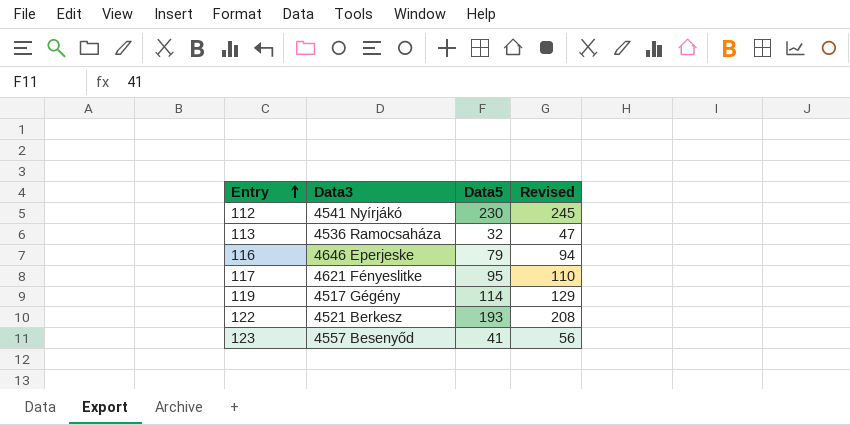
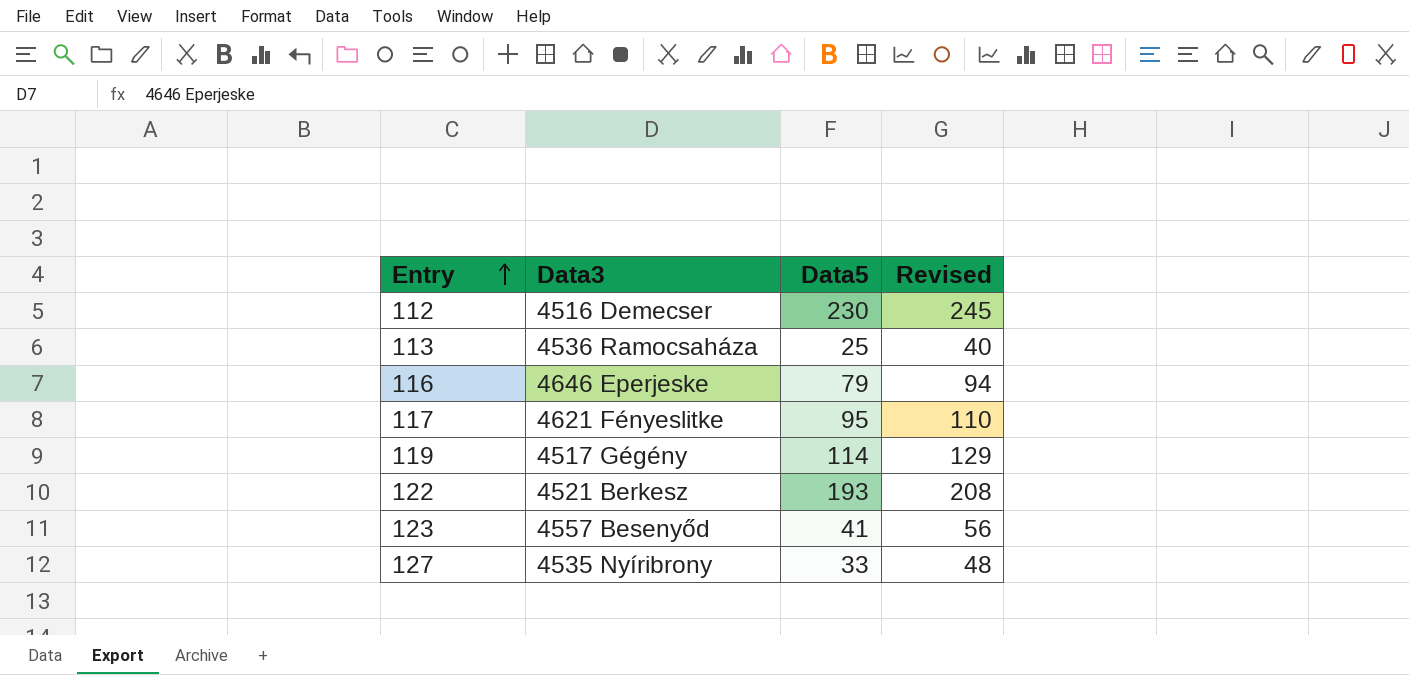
112 | Data3: 4541 Nyírjákó -> 4516 Demecser
113 | Data5: 32 -> 25
113 | Revised: 47 -> 40
row 127: none -> 4535 Nyíribrony | 33 | 48

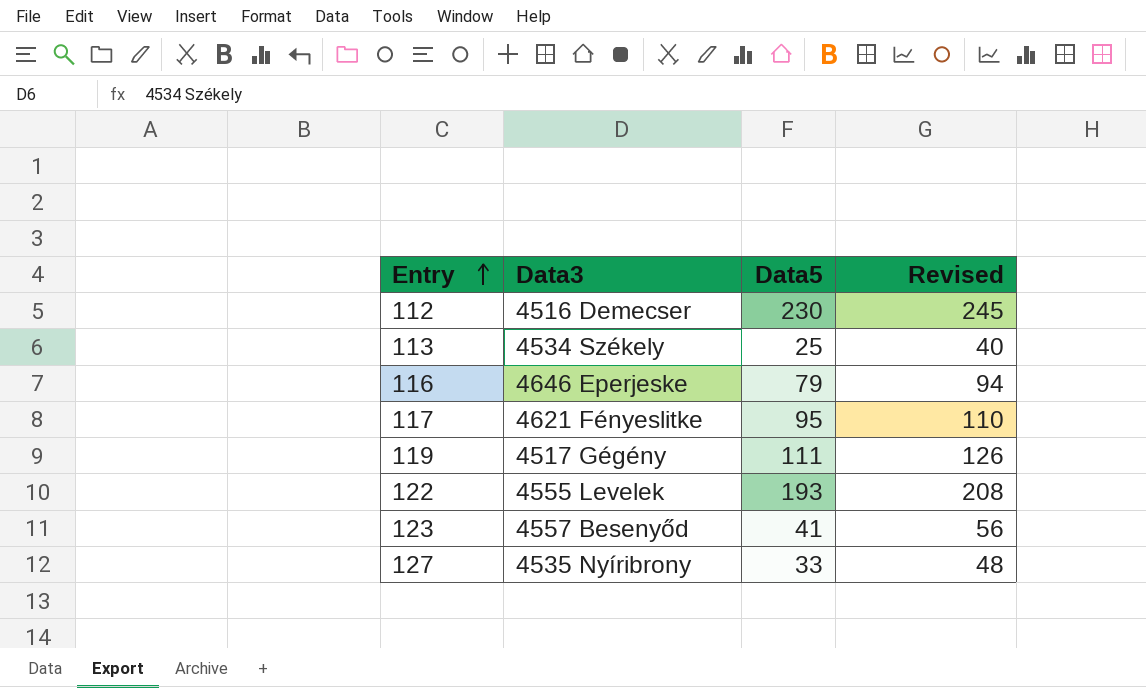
113 | Data3: 4536 Ramocsaháza -> 4534 Székely
119 | Data5: 114 -> 111
119 | Revised: 129 -> 126
122 | Data3: 4521 Berkesz -> 4555 Levelek

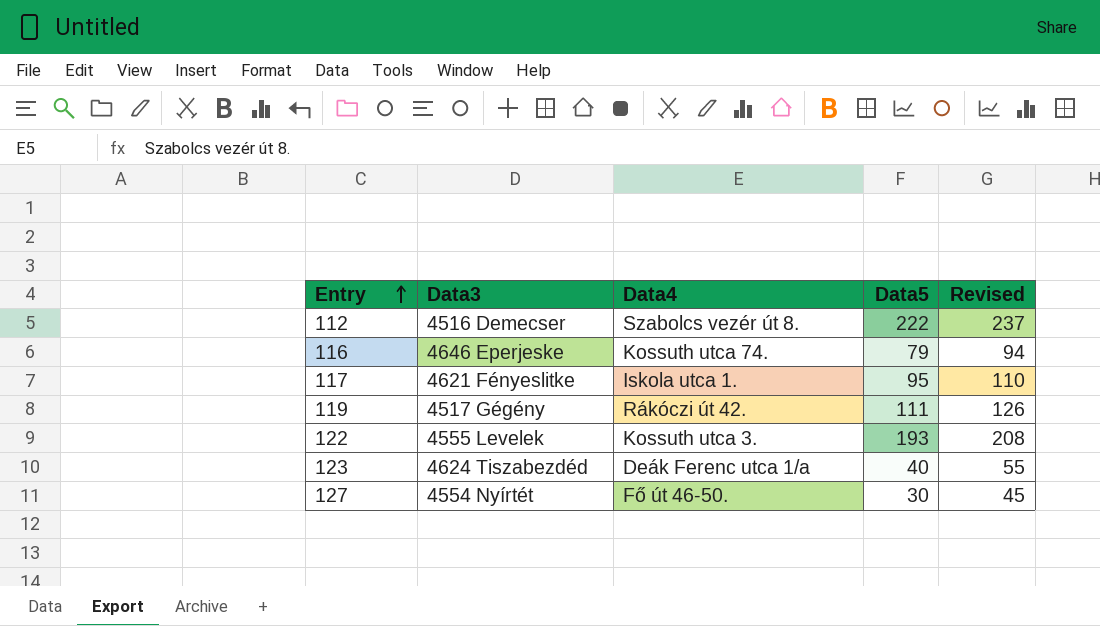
column Data4 | position: none -> 3
row 113: 4534 Székely | 25 | 40 -> none
112 | Data5: 230 -> 222
112 | Revised: 245 -> 237
123 | Data3: 4557 Besenyőd -> 4624 Tiszabezdéd
123 | Data5: 41 -> 40
123 | Revised: 56 -> 55
127 | Data3: 4535 Nyíribrony -> 4554 Nyírtét
127 | Data5: 33 -> 30
127 | Revised: 48 -> 45

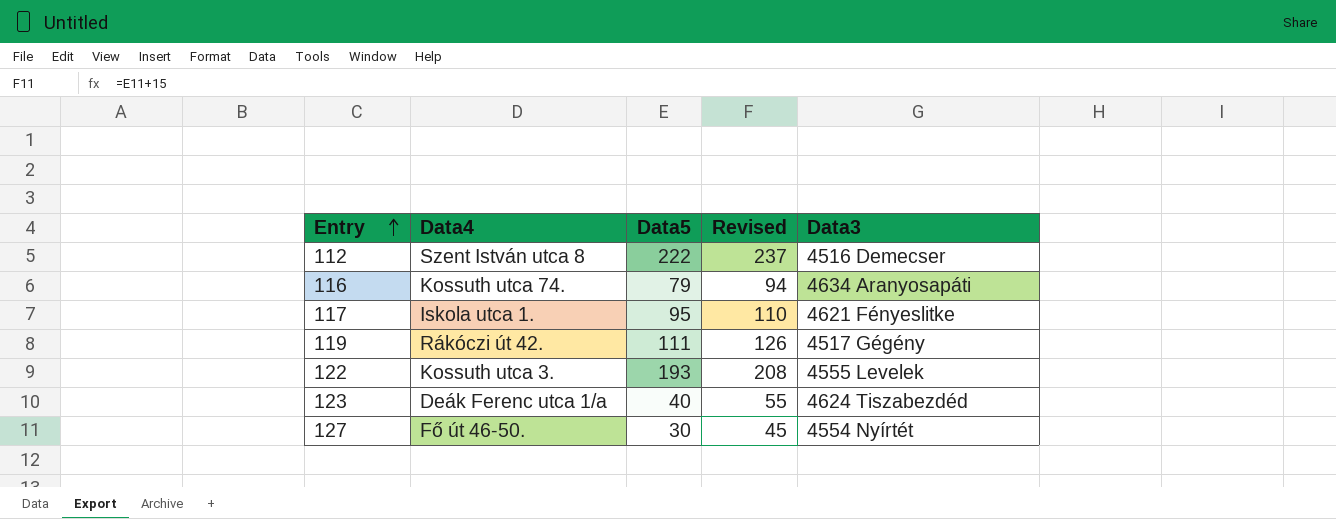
column Data3 | position: 2 -> 5
112 | Data4: Szabolcs vezér út 8. -> Szent István utca 8
116 | Data3: 4646 Eperjeske -> 4634 Aranyosapáti

